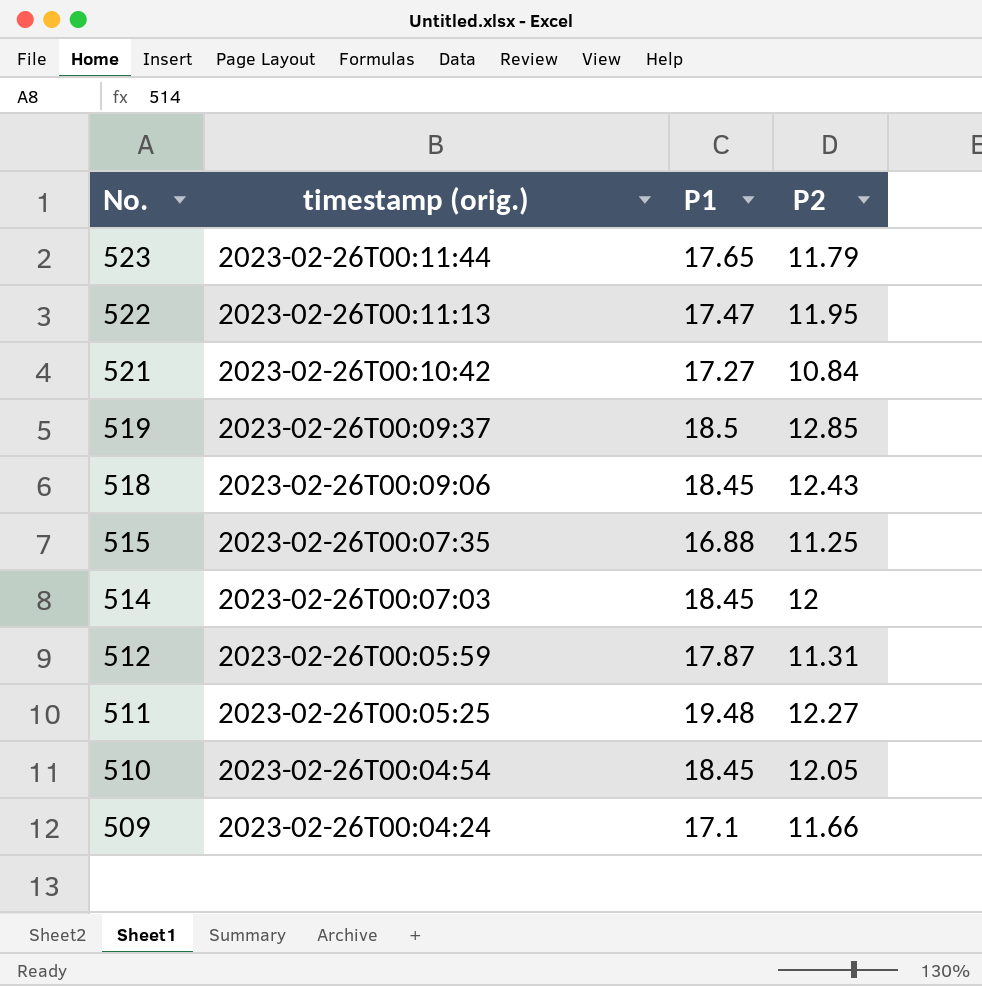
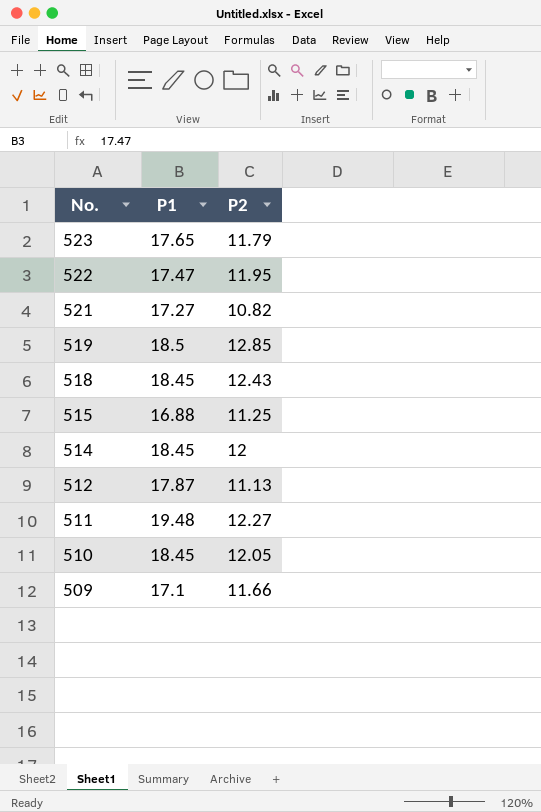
column timestamp (orig.) | position: 2 -> none
521 | P2: 10.84 -> 10.82
512 | P2: 11.31 -> 11.13

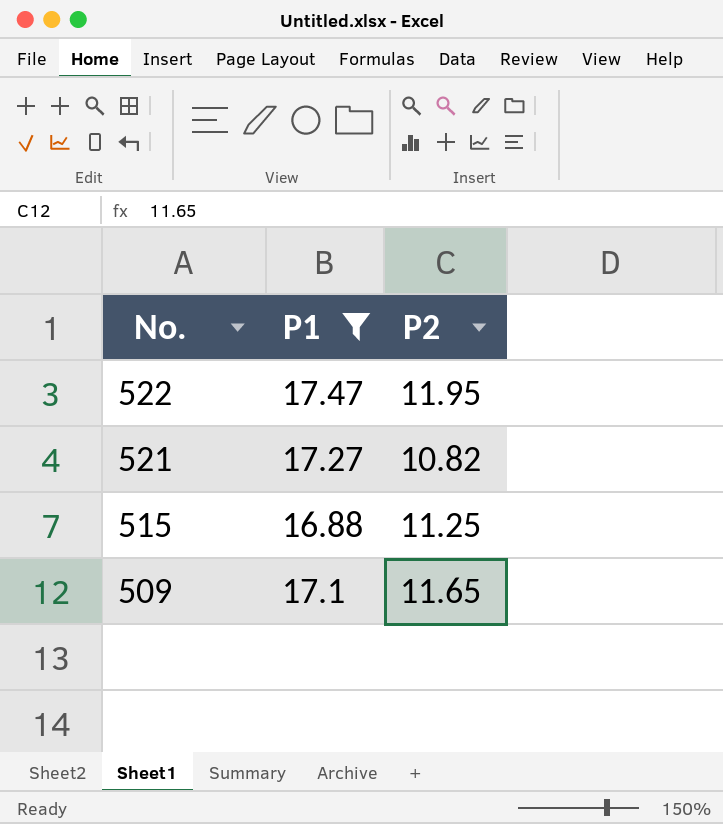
filter: none -> P1 <= 17.47
509 | P2: 11.66 -> 11.65

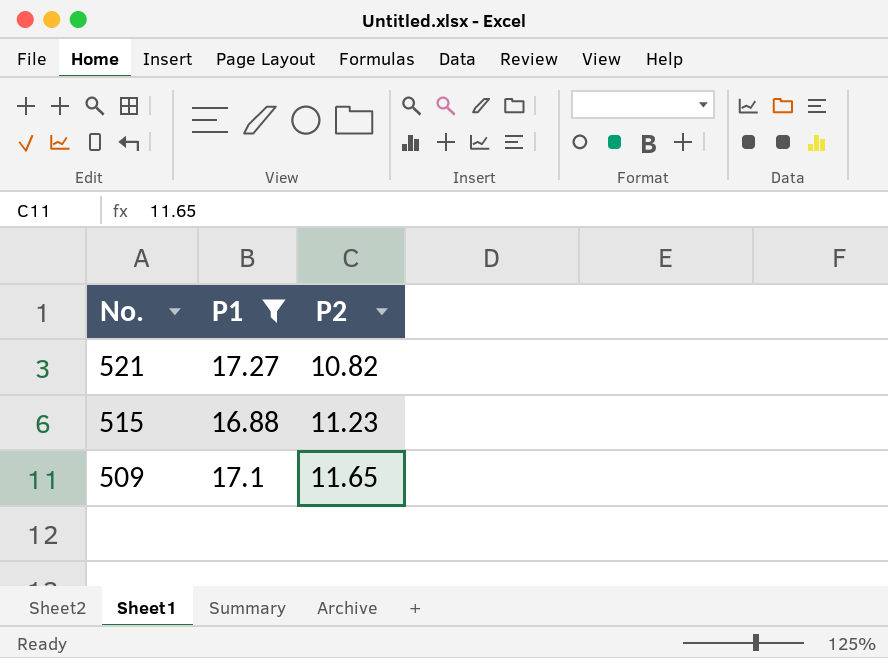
row 522: 17.47 | 11.95 -> none
515 | P2: 11.25 -> 11.23

